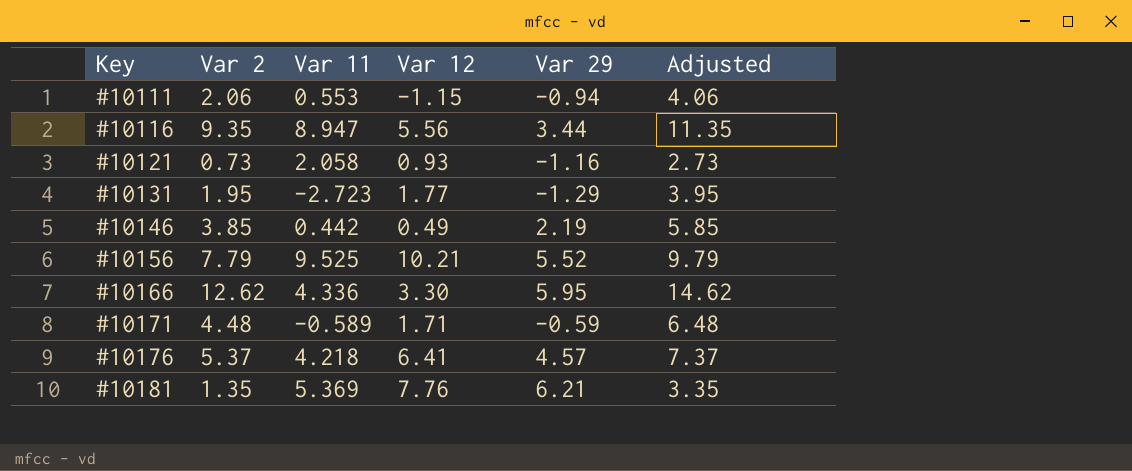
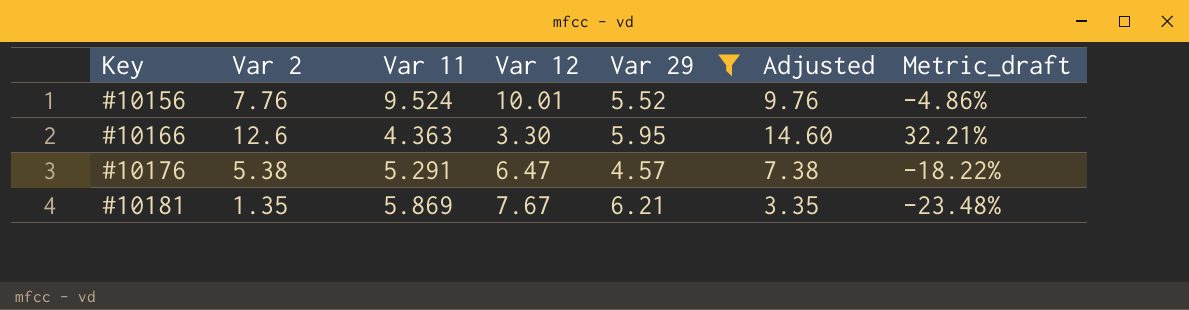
filter: none -> Var 29 >= 4.57
column Metric_draft | formula: none -> ([Var 11] - [Var 12]) / [Var 12]
#10156 | Var 2: 7.79 -> 7.76
#10156 | Var 11: 9.525 -> 9.524
#10156 | Var 12: 10.21 -> 10.01
#10156 | Adjusted: 9.79 -> 9.76
#10166 | Var 2: 12.62 -> 12.6
#10166 | Var 11: 4.336 -> 4.363
#10166 | Adjusted: 14.62 -> 14.60
#10176 | Var 2: 5.37 -> 5.38
#10176 | Var 11: 4.218 -> 5.291
#10176 | Var 12: 6.41 -> 6.47
#10176 | Adjusted: 7.37 -> 7.38
#10181 | Var 11: 5.369 -> 5.869
#10181 | Var 12: 7.76 -> 7.67

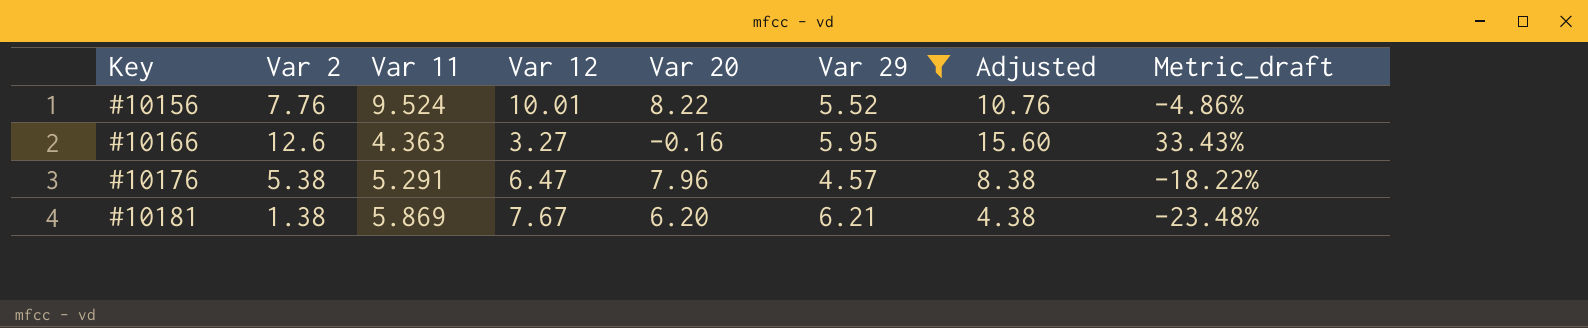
column Var 20 | position: none -> 5
column Adjusted | formula: [Var 2] + 2 -> [Var 2] + 3
#10166 | Var 12: 3.30 -> 3.27
#10166 | Metric_draft: 32.21% -> 33.43%
#10181 | Var 2: 1.35 -> 1.38

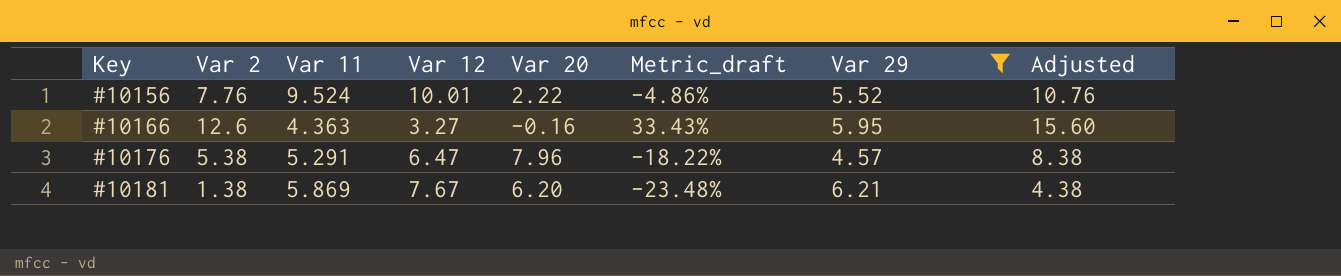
column Metric_draft | position: 8 -> 6
#10156 | Var 20: 8.22 -> 2.22

